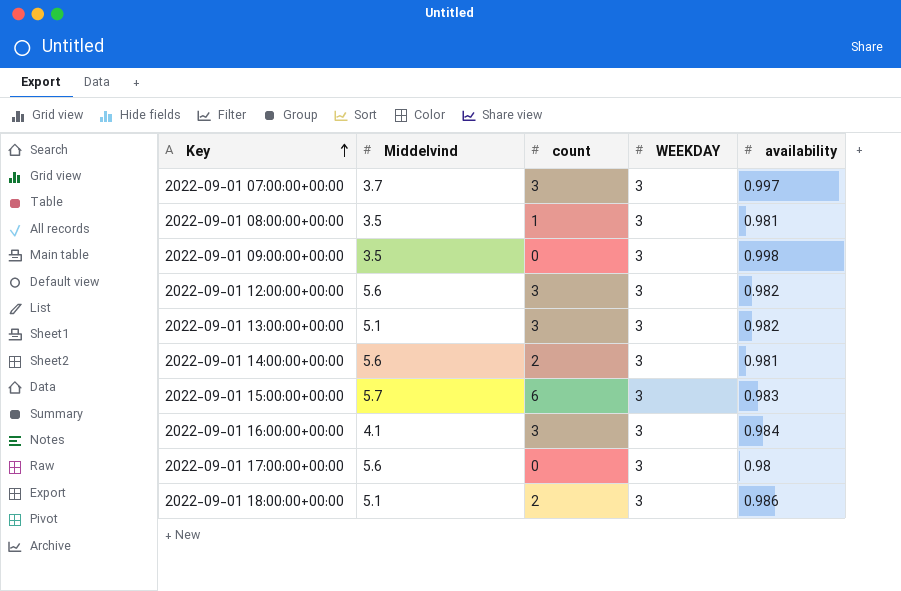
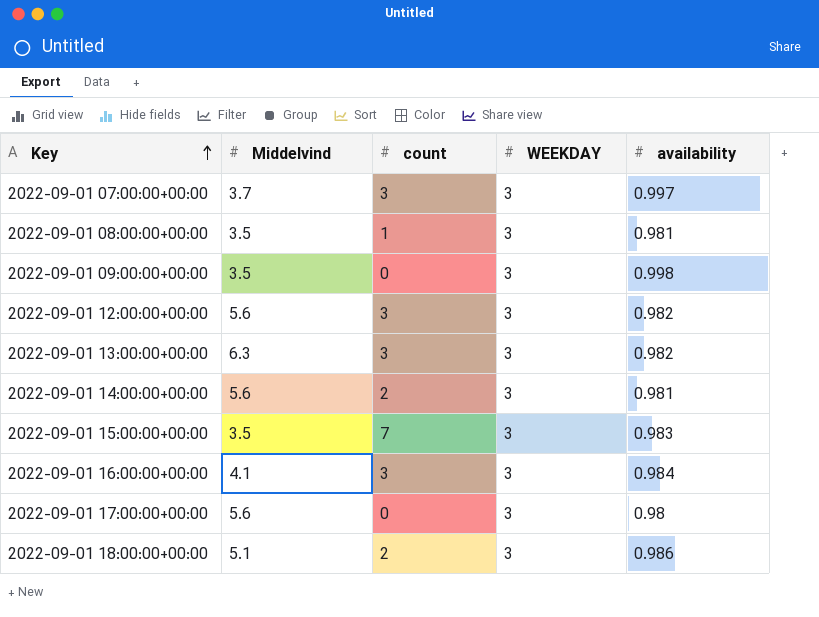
2022-09-01 13:00:00+00:00 | Middelvind: 5.1 -> 6.3
2022-09-01 15:00:00+00:00 | Middelvind: 5.7 -> 3.5
2022-09-01 15:00:00+00:00 | count: 6 -> 7

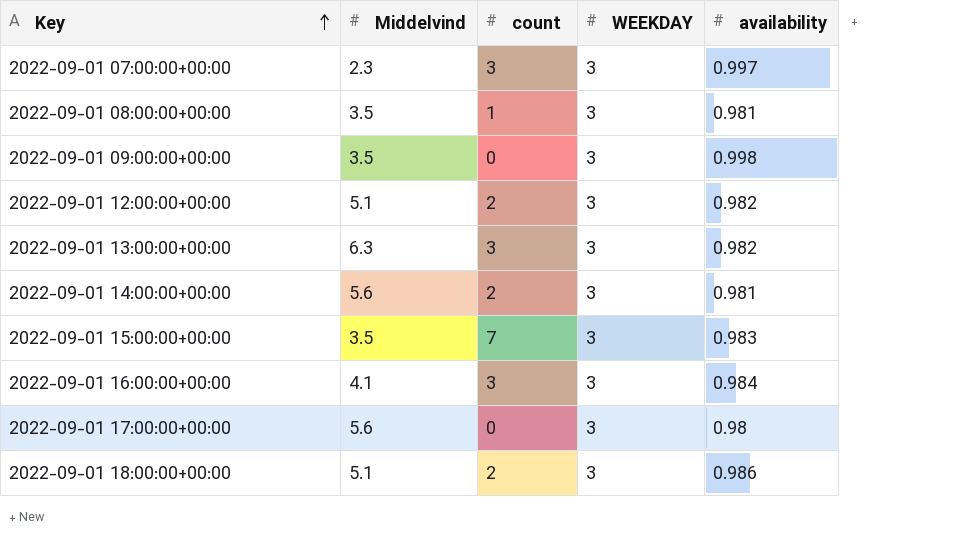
2022-09-01 07:00:00+00:00 | Middelvind: 3.7 -> 2.3
2022-09-01 12:00:00+00:00 | Middelvind: 5.6 -> 5.1
2022-09-01 12:00:00+00:00 | count: 3 -> 2

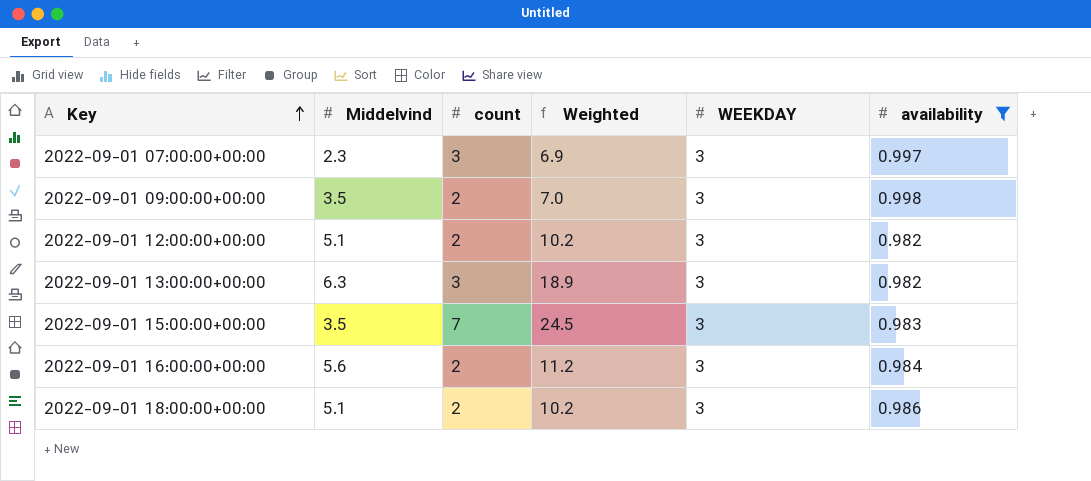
filter: none -> availability >= 0.982
column Weighted | formula: none -> [Middelvind] * [count]
2022-09-01 09:00:00+00:00 | count: 0 -> 2
2022-09-01 16:00:00+00:00 | Middelvind: 4.1 -> 5.6
2022-09-01 16:00:00+00:00 | count: 3 -> 2

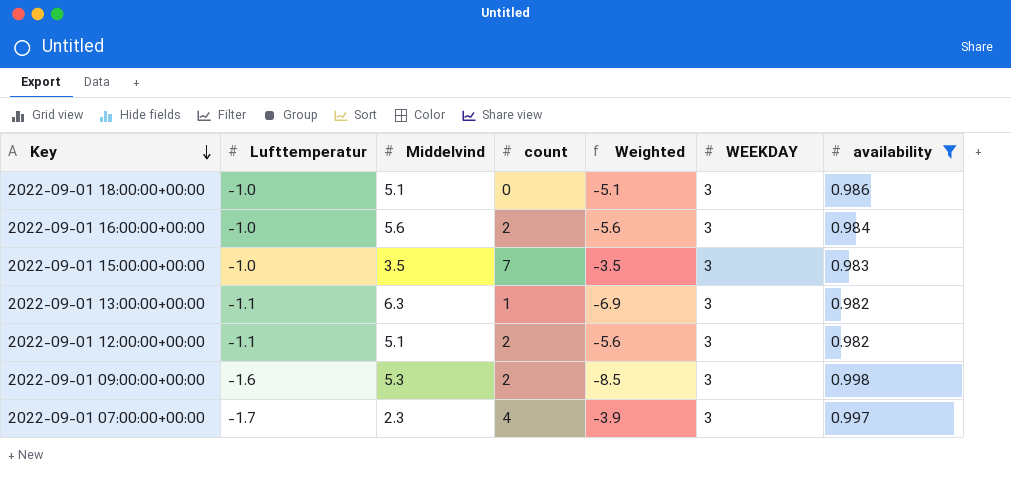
row order: Key ascending -> Key descending
column Lufttemperatur | position: none -> 2
column Weighted | formula: [Middelvind] * [count] -> [Lufttemperatur] * [Middelvind]
2022-09-01 18:00:00+00:00 | count: 2 -> 0
2022-09-01 13:00:00+00:00 | count: 3 -> 1
2022-09-01 09:00:00+00:00 | Middelvind: 3.5 -> 5.3
2022-09-01 07:00:00+00:00 | count: 3 -> 4

